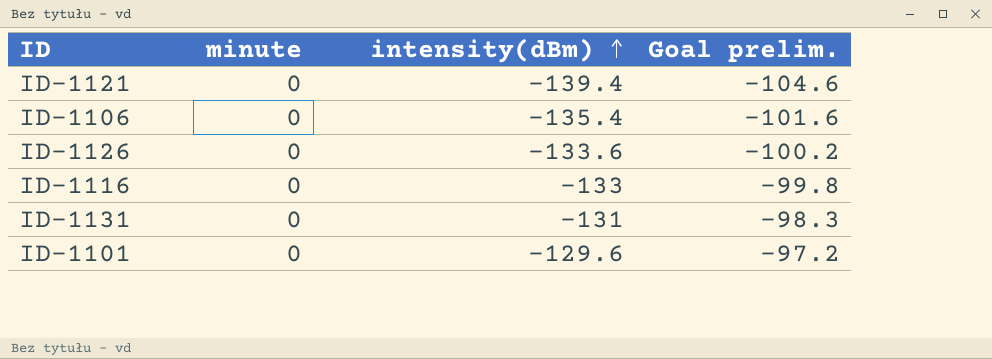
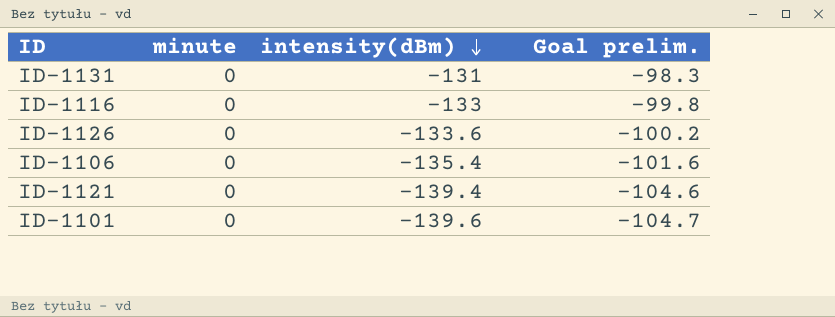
row order: intensity(dBm) ascending -> intensity(dBm) descending
ID-1101 | intensity(dBm): -129.6 -> -139.6
ID-1101 | Goal prelim.: -97.2 -> -104.7

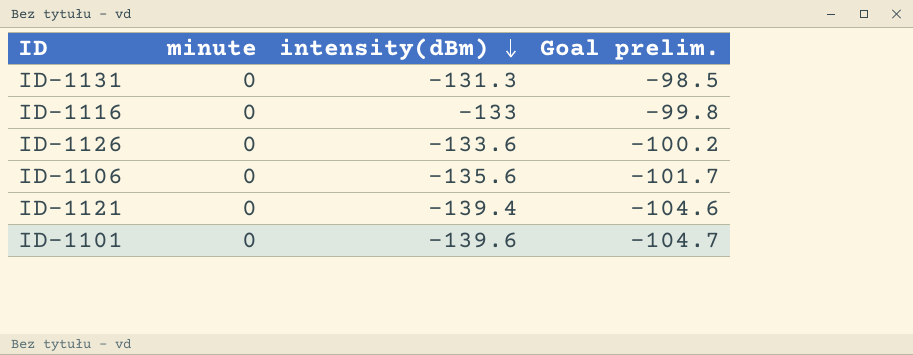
ID-1131 | intensity(dBm): -131 -> -131.3
ID-1131 | Goal prelim.: -98.3 -> -98.5
ID-1106 | intensity(dBm): -135.4 -> -135.6
ID-1106 | Goal prelim.: -101.6 -> -101.7

